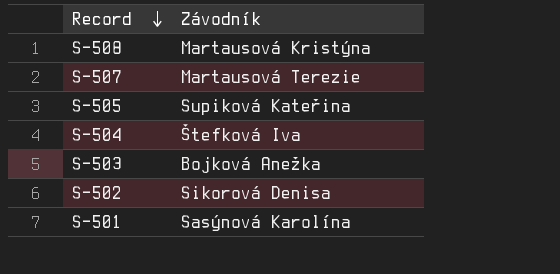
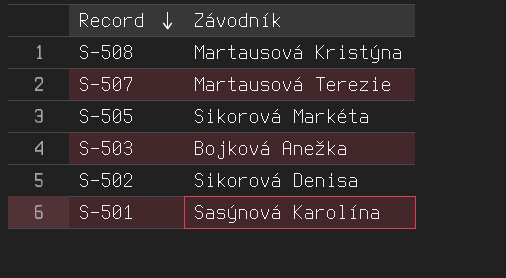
row S-504: Štefková Iva -> none
S-505 | Závodník: Supiková Kateřina -> Sikorová Markéta

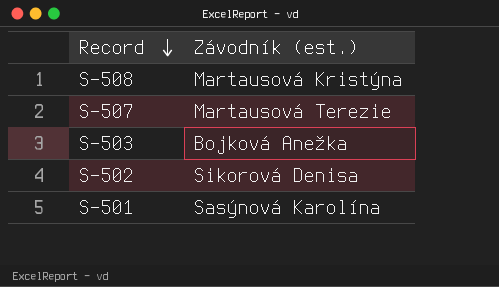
column name: Závodník -> Závodník (est.)
row S-505: Sikorová Markéta -> none

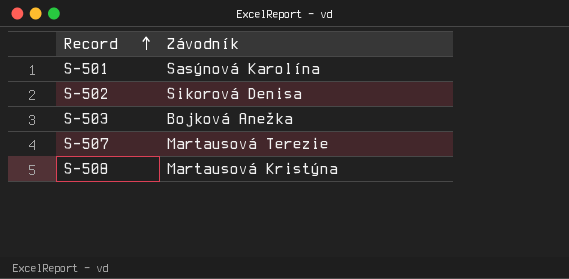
row order: Record descending -> Record ascending
column name: Závodník (est.) -> Závodník

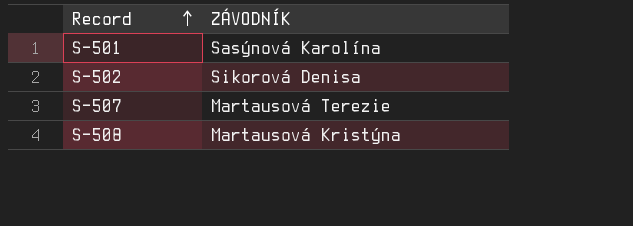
column name: Závodník -> ZÁVODNÍK
row S-503: Bojková Anežka -> none

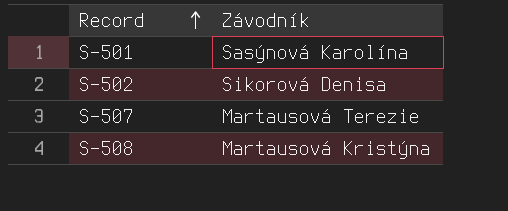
column name: ZÁVODNÍK -> Závodník

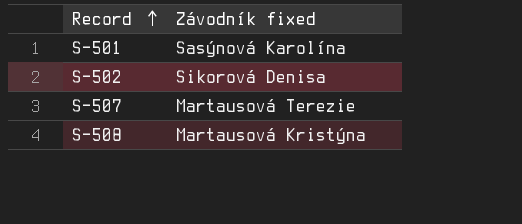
column name: Závodník -> Závodník fixed

